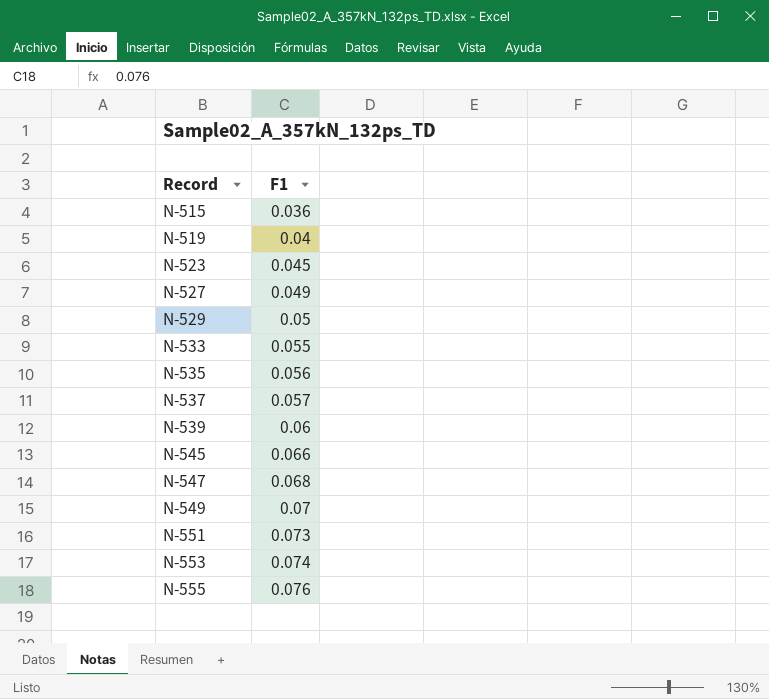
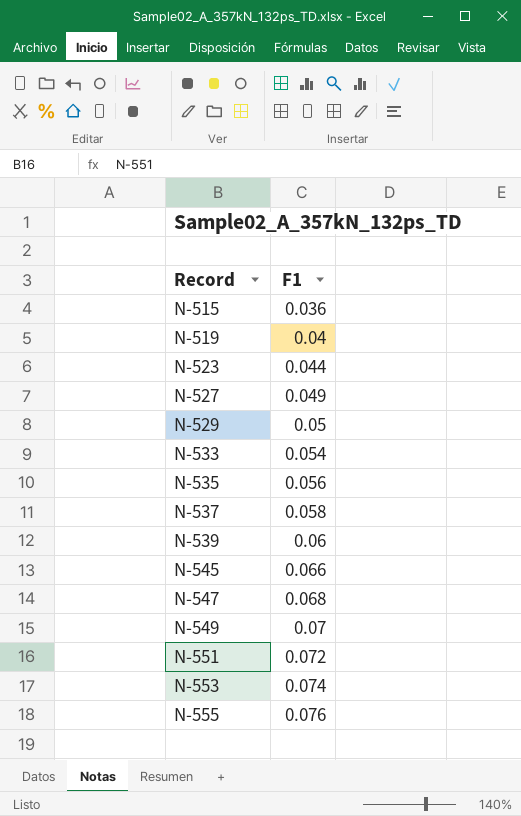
N-523 | F1: 0.045 -> 0.044
N-533 | F1: 0.055 -> 0.054
N-537 | F1: 0.057 -> 0.058
N-551 | F1: 0.073 -> 0.072

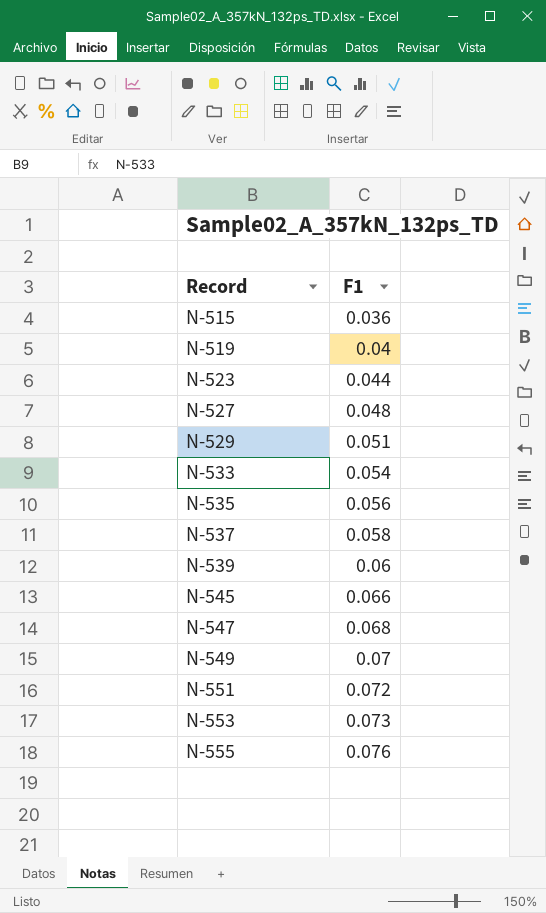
N-527 | F1: 0.049 -> 0.048
N-529 | F1: 0.05 -> 0.051
N-553 | F1: 0.074 -> 0.073

